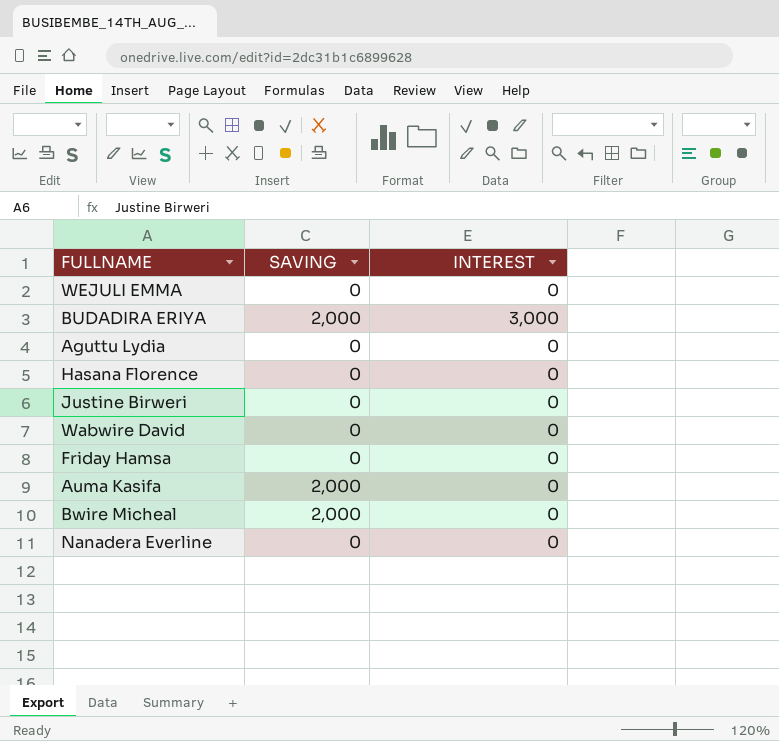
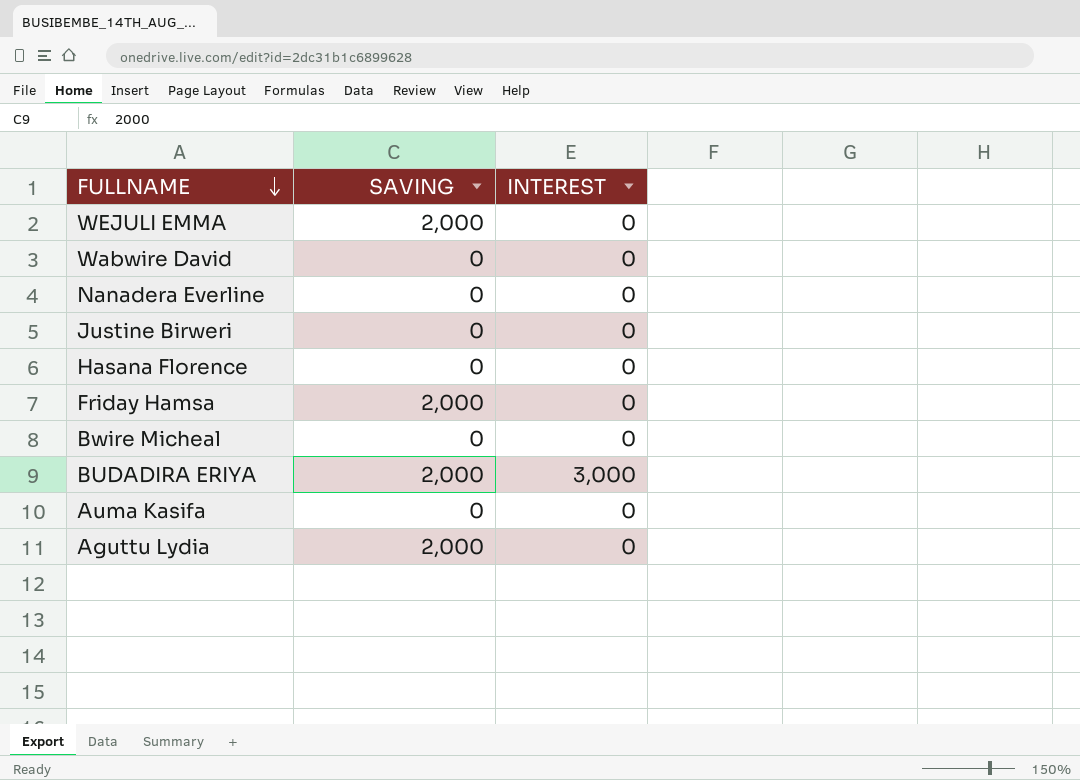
row order: none -> FULLNAME descending
WEJULI EMMA | SAVING: 0 -> 2,000
Friday Hamsa | SAVING: 0 -> 2,000
Bwire Micheal | SAVING: 2,000 -> 0
Auma Kasifa | SAVING: 2,000 -> 0
Aguttu Lydia | SAVING: 0 -> 2,000

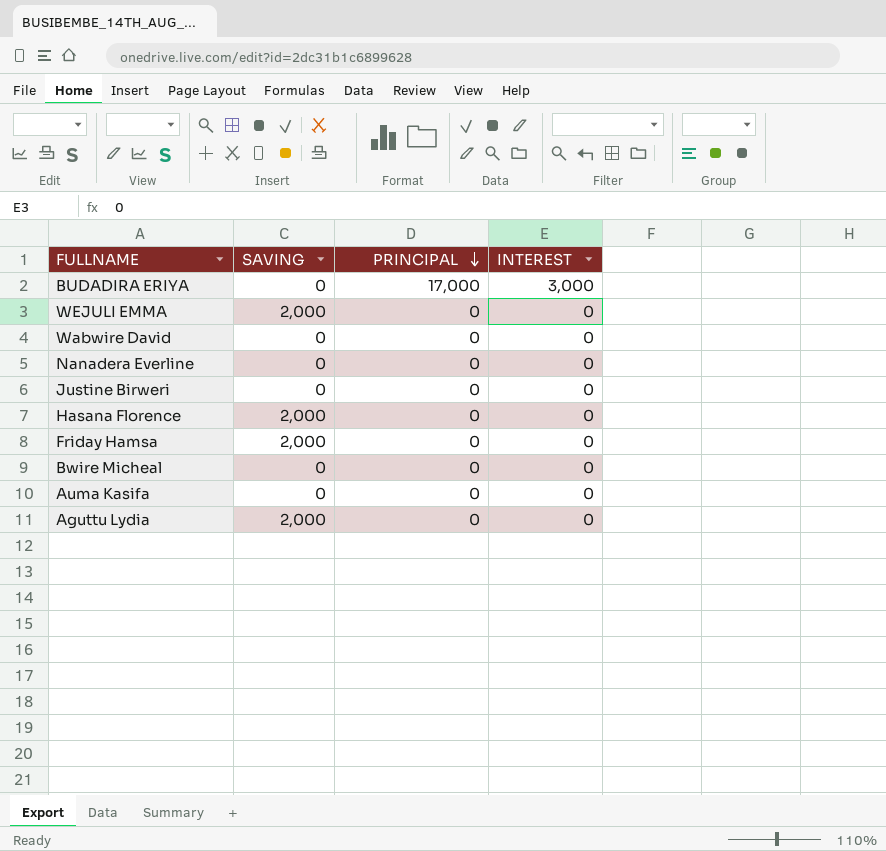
row order: FULLNAME descending -> PRINCIPAL descending
column PRINCIPAL | position: none -> 3
BUDADIRA ERIYA | SAVING: 2,000 -> 0
Hasana Florence | SAVING: 0 -> 2,000

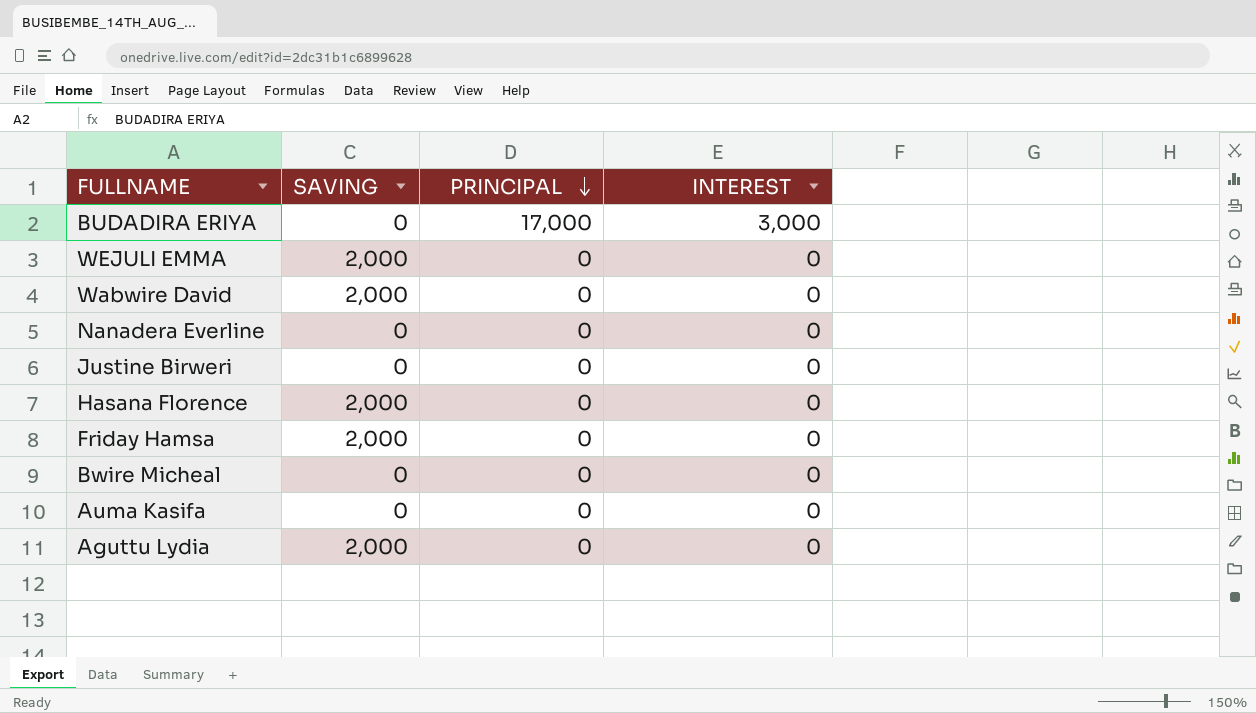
Wabwire David | SAVING: 0 -> 2,000

